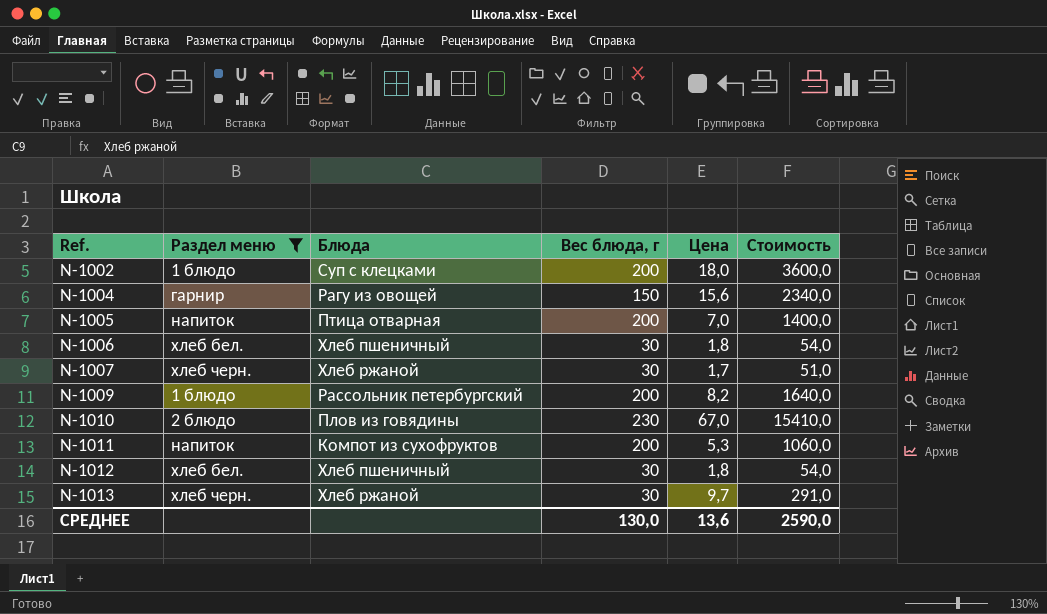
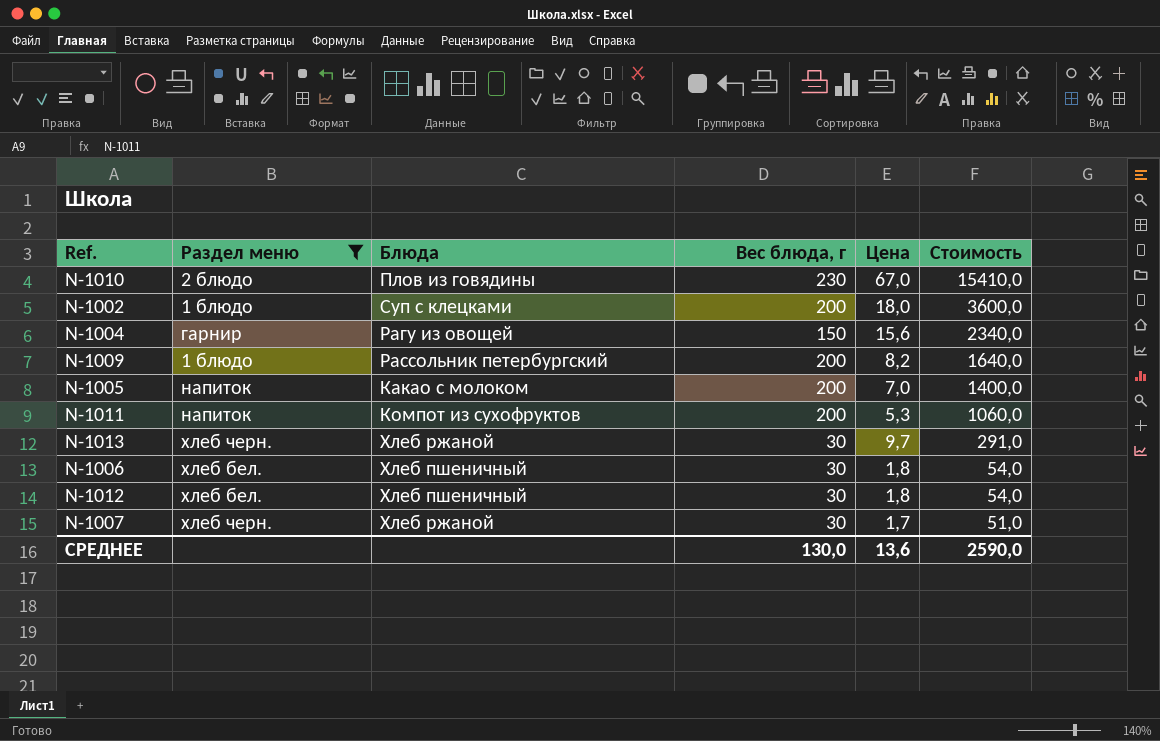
row order: Ref. ascending -> Стоимость descending
N-1005 | Блюда: Птица отварная -> Какао с молоком

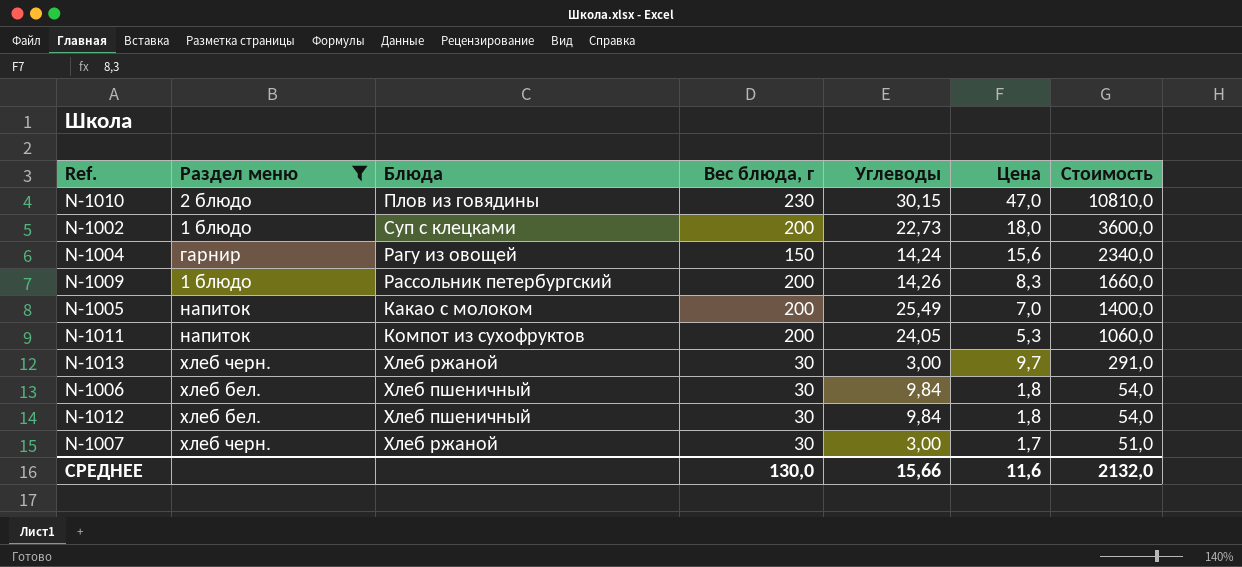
column Углеводы | position: none -> 5
N-1010 | Цена: 67,0 -> 47,0
N-1010 | Стоимость: 15410,0 -> 10810,0
N-1009 | Цена: 8,2 -> 8,3
N-1009 | Стоимость: 1640,0 -> 1660,0
СРЕДНЕЕ | Цена: 13,6 -> 11,6
СРЕДНЕЕ | Стоимость: 2590,0 -> 2132,0

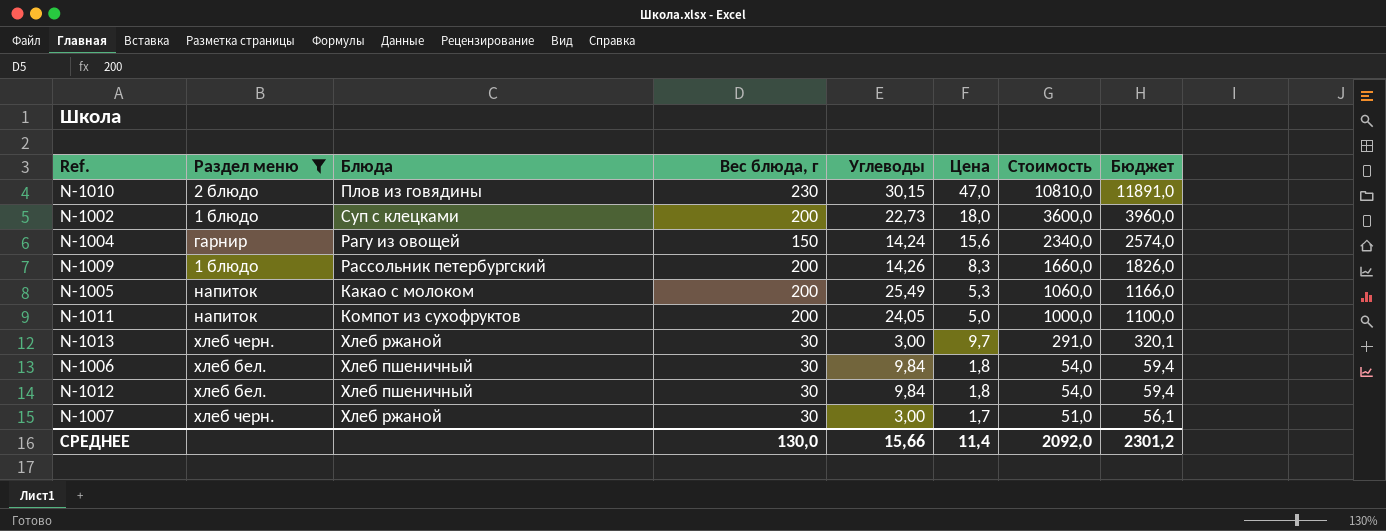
column Бюджет | formula: none -> [Стоимость] * 1,1
N-1005 | Цена: 7,0 -> 5,3
N-1005 | Стоимость: 1400,0 -> 1060,0
N-1011 | Цена: 5,3 -> 5,0
N-1011 | Стоимость: 1060,0 -> 1000,0
СРЕДНЕЕ | Цена: 11,6 -> 11,4
СРЕДНЕЕ | Стоимость: 2132,0 -> 2092,0

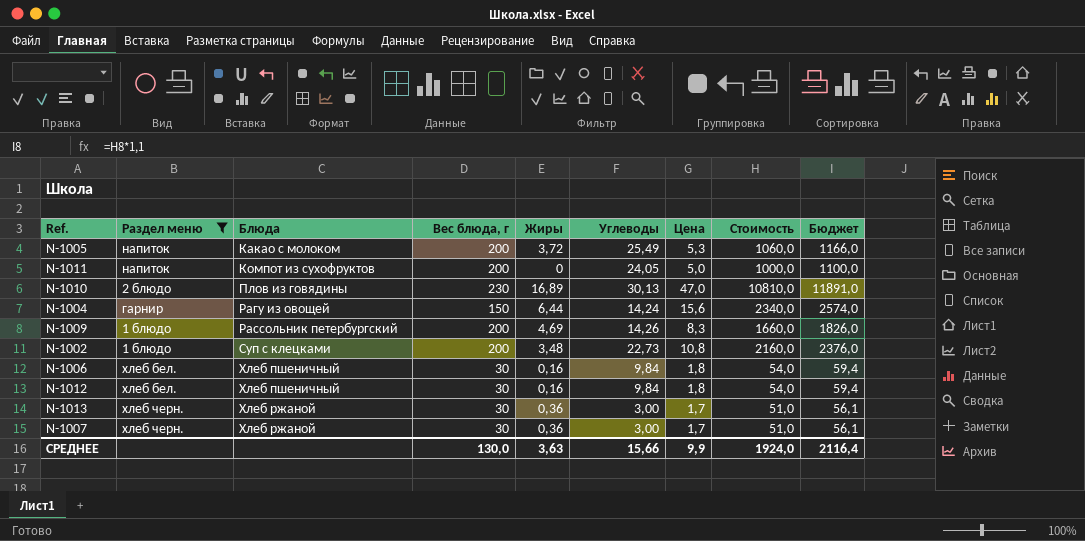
row order: Стоимость descending -> Блюда ascending
column Жиры | position: none -> 5
N-1010 | Углеводы: 30,15 -> 30,13
N-1002 | Цена: 18,0 -> 10,8
N-1002 | Стоимость: 3600,0 -> 2160,0
N-1002 | Бюджет: 3960,0 -> 2376,0
N-1013 | Цена: 9,7 -> 1,7
N-1013 | Стоимость: 291,0 -> 51,0
N-1013 | Бюджет: 320,1 -> 56,1
СРЕДНЕЕ | Цена: 11,4 -> 9,9
СРЕДНЕЕ | Стоимость: 2092,0 -> 1924,0
СРЕДНЕЕ | Бюджет: 2301,2 -> 2116,4

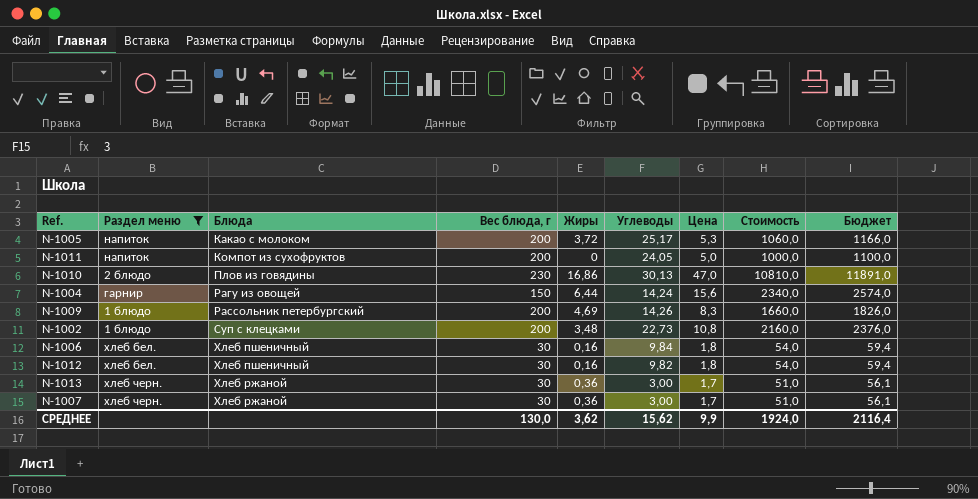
N-1005 | Углеводы: 25,49 -> 25,17
N-1010 | Жиры: 16,89 -> 16,86
N-1012 | Углеводы: 9,84 -> 9,82
СРЕДНЕЕ | Жиры: 3,63 -> 3,62
СРЕДНЕЕ | Углеводы: 15,66 -> 15,62

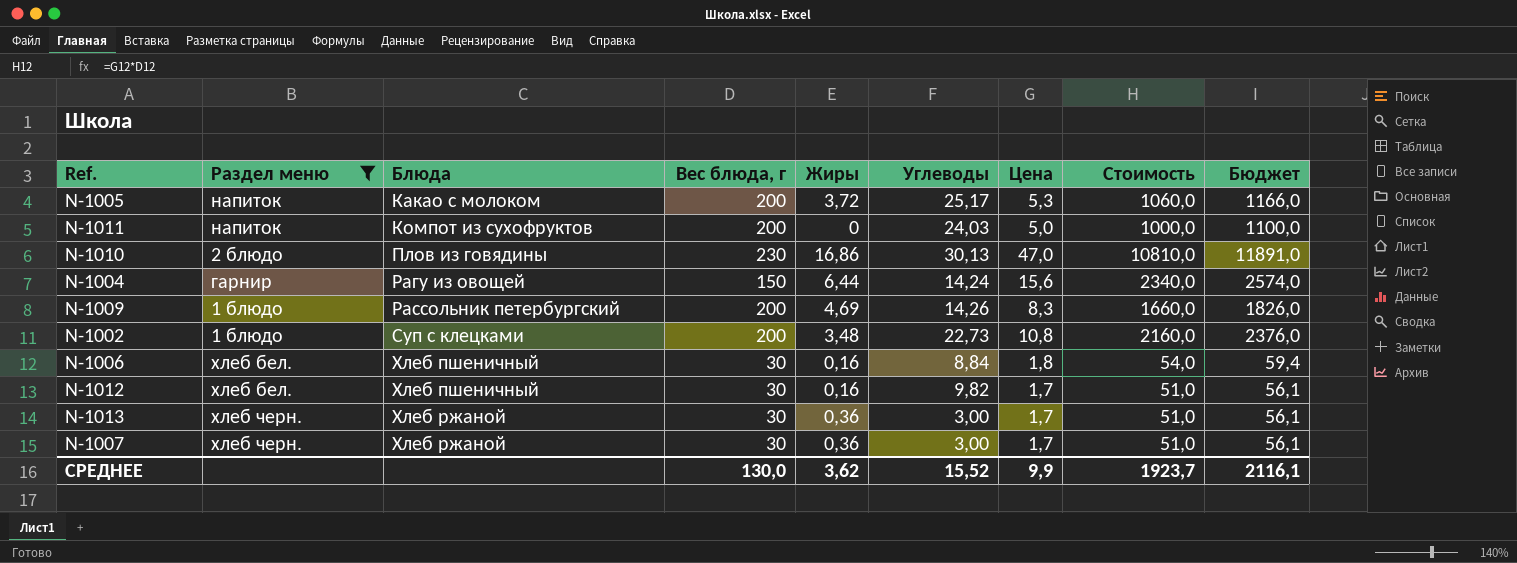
N-1011 | Углеводы: 24,05 -> 24,03
N-1006 | Углеводы: 9,84 -> 8,84
N-1012 | Цена: 1,8 -> 1,7
N-1012 | Стоимость: 54,0 -> 51,0
N-1012 | Бюджет: 59,4 -> 56,1
СРЕДНЕЕ | Углеводы: 15,62 -> 15,52
СРЕДНЕЕ | Стоимость: 1924,0 -> 1923,7
СРЕДНЕЕ | Бюджет: 2116,4 -> 2116,1

